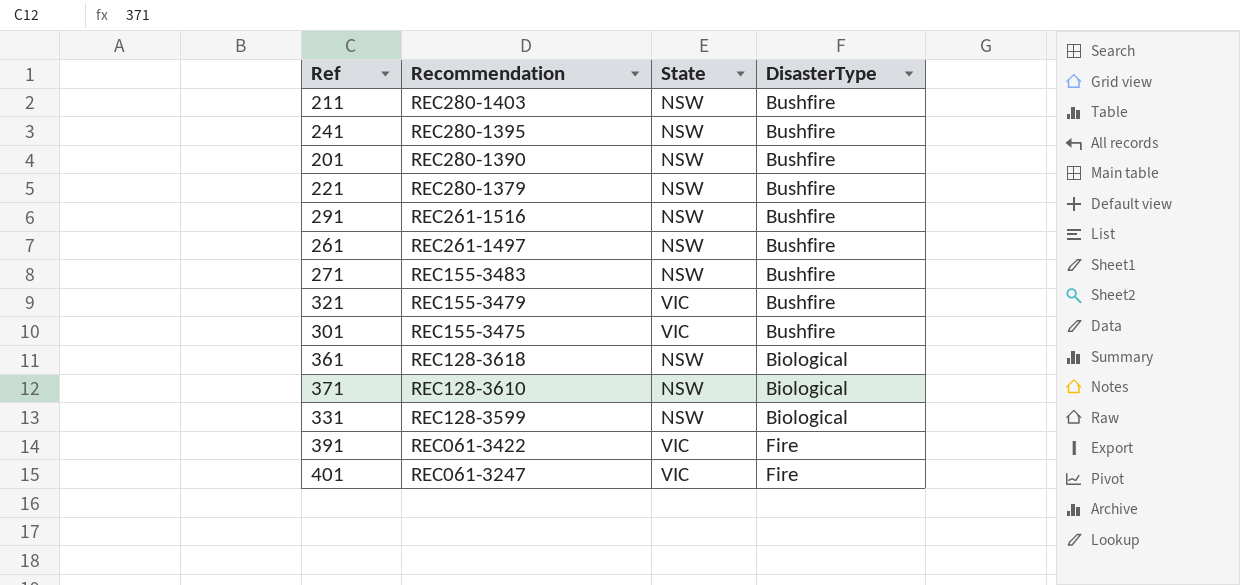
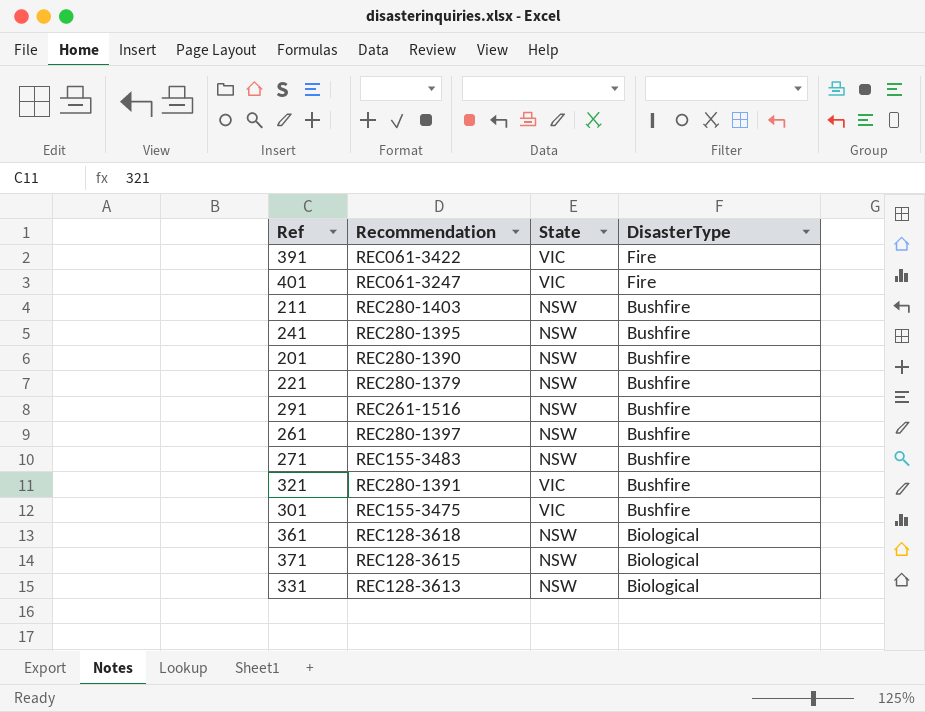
row order: Recommendation descending -> DisasterType descending
261 | Recommendation: REC261-1497 -> REC280-1397
321 | Recommendation: REC155-3479 -> REC280-1391
371 | Recommendation: REC128-3610 -> REC128-3615
331 | Recommendation: REC128-3599 -> REC128-3613

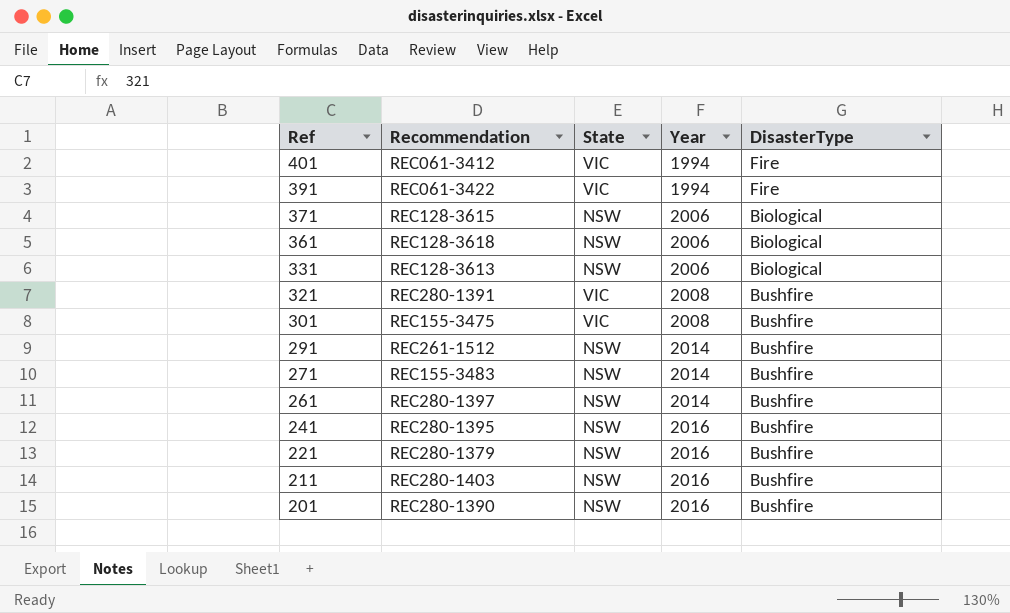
row order: DisasterType descending -> Ref descending
column Year | position: none -> 4
401 | Recommendation: REC061-3247 -> REC061-3412
291 | Recommendation: REC261-1516 -> REC261-1512

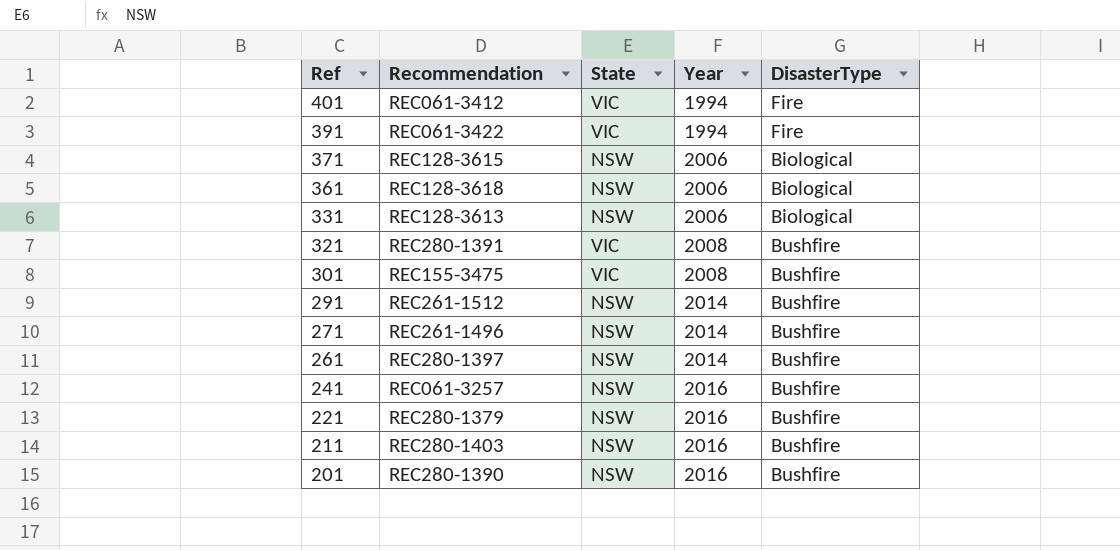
271 | Recommendation: REC155-3483 -> REC261-1496
241 | Recommendation: REC280-1395 -> REC061-3257

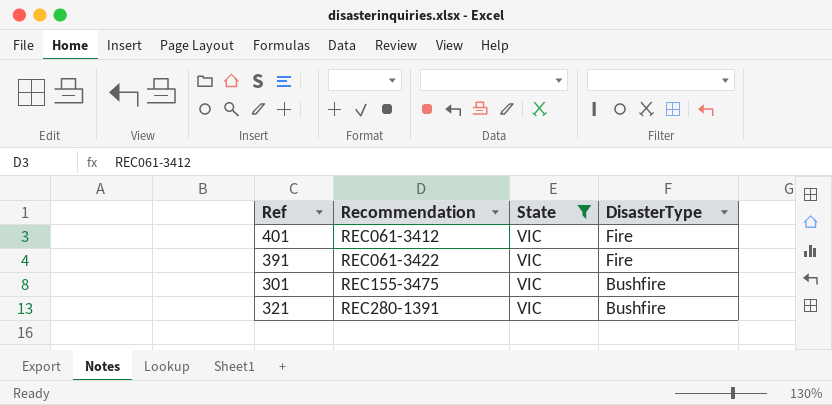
filter: none -> State = VIC
row order: Ref descending -> Recommendation ascending
column Year | position: 4 -> none

